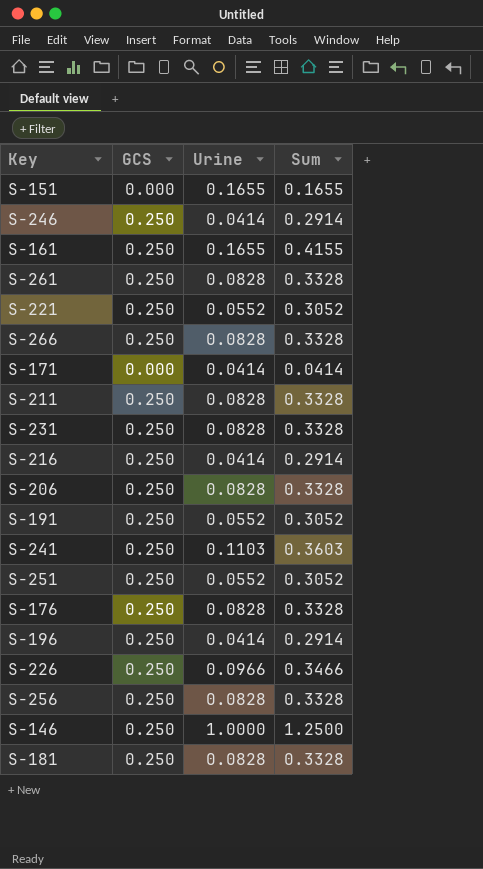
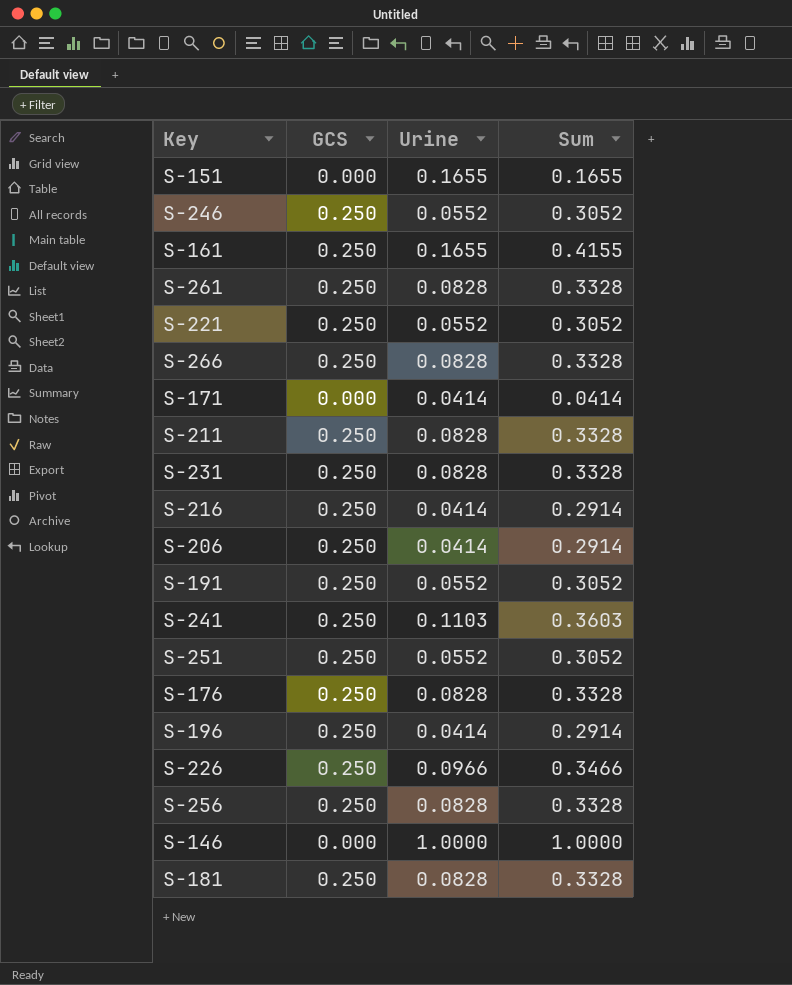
S-246 | Urine: 0.0414 -> 0.0552
S-246 | Sum: 0.2914 -> 0.3052
S-206 | Urine: 0.0828 -> 0.0414
S-206 | Sum: 0.3328 -> 0.2914
S-146 | GCS: 0.250 -> 0.000
S-146 | Sum: 1.2500 -> 1.0000

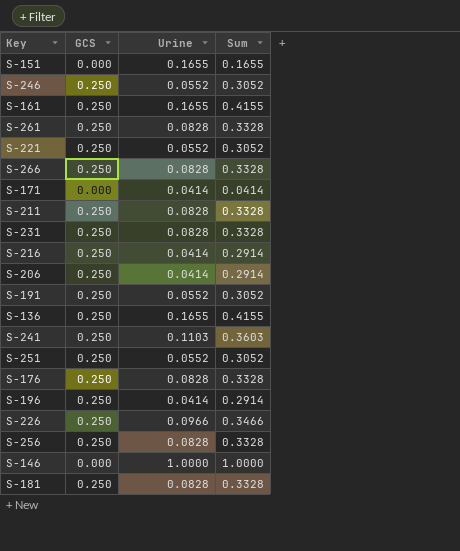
row S-136: none -> 0.250 | 0.1655 | 0.4155

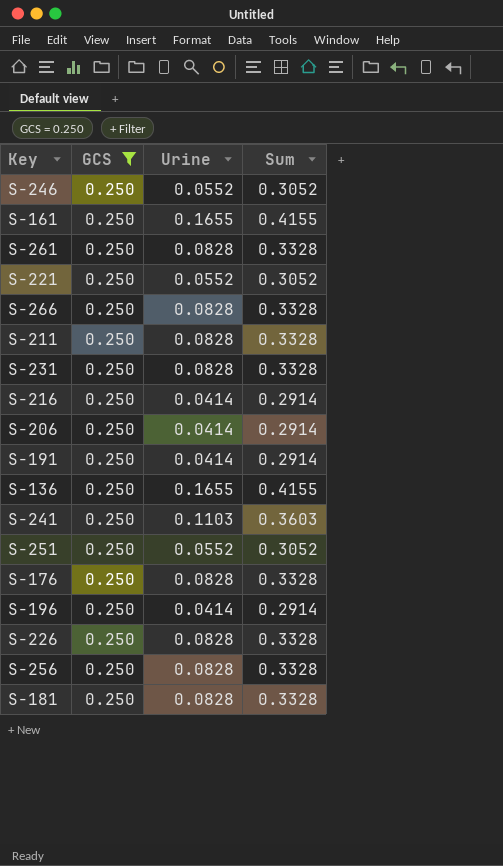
filter: none -> GCS = 0.250
S-191 | Urine: 0.0552 -> 0.0414
S-191 | Sum: 0.3052 -> 0.2914
S-226 | Urine: 0.0966 -> 0.0828
S-226 | Sum: 0.3466 -> 0.3328

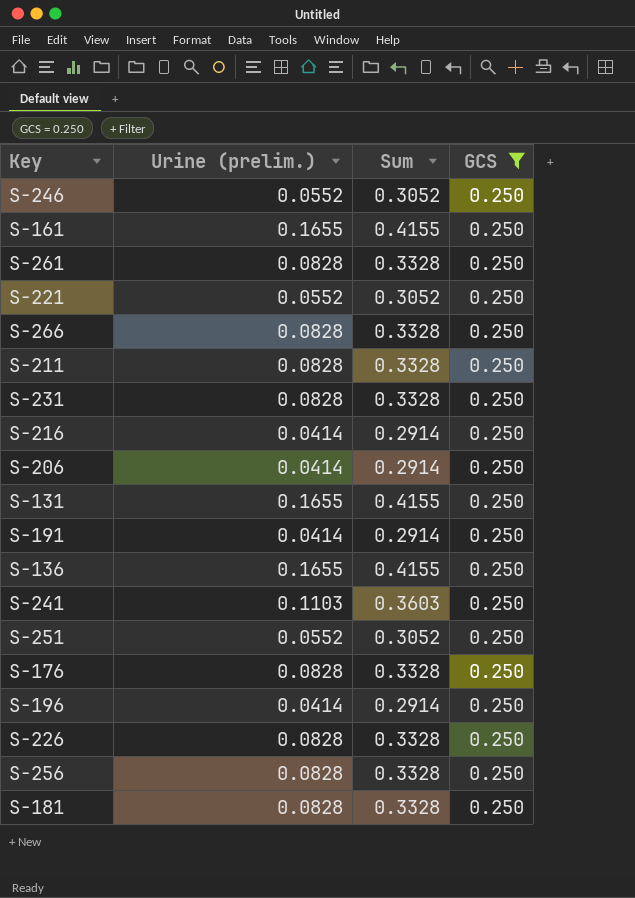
column name: Urine -> Urine (prelim.)
column GCS | position: 2 -> 4
row S-131: none -> 0.1655 | 0.4155 | 0.250

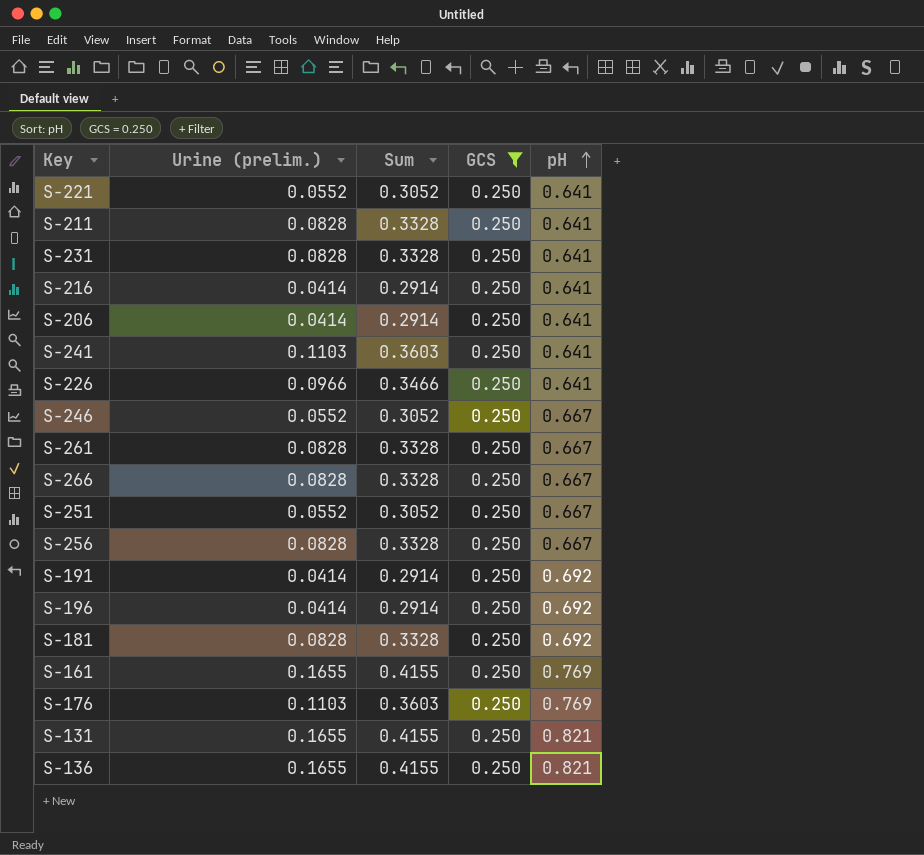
row order: none -> pH ascending
column pH | position: none -> 5
S-226 | Urine (prelim.): 0.0828 -> 0.0966
S-226 | Sum: 0.3328 -> 0.3466
S-176 | Urine (prelim.): 0.0828 -> 0.1103
S-176 | Sum: 0.3328 -> 0.3603

